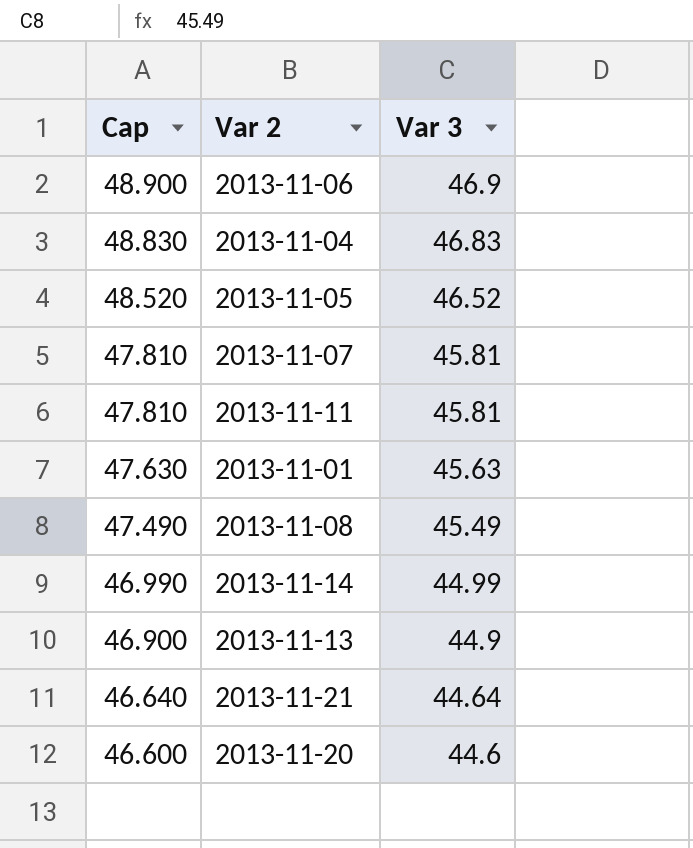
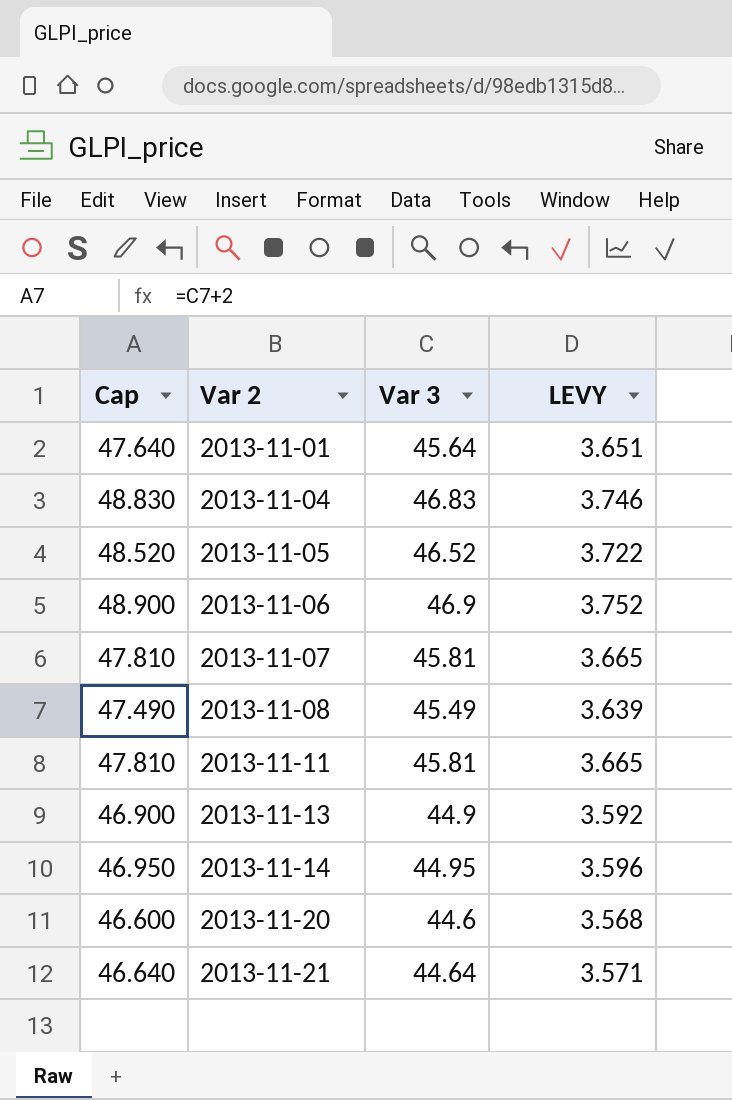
row order: Cap descending -> Var 2 ascending
column LEVY | formula: none -> [Var 3] * 0.08
2013-11-01 | Cap: 47.630 -> 47.640
2013-11-01 | Var 3: 45.63 -> 45.64
2013-11-14 | Cap: 46.990 -> 46.950
2013-11-14 | Var 3: 44.99 -> 44.95

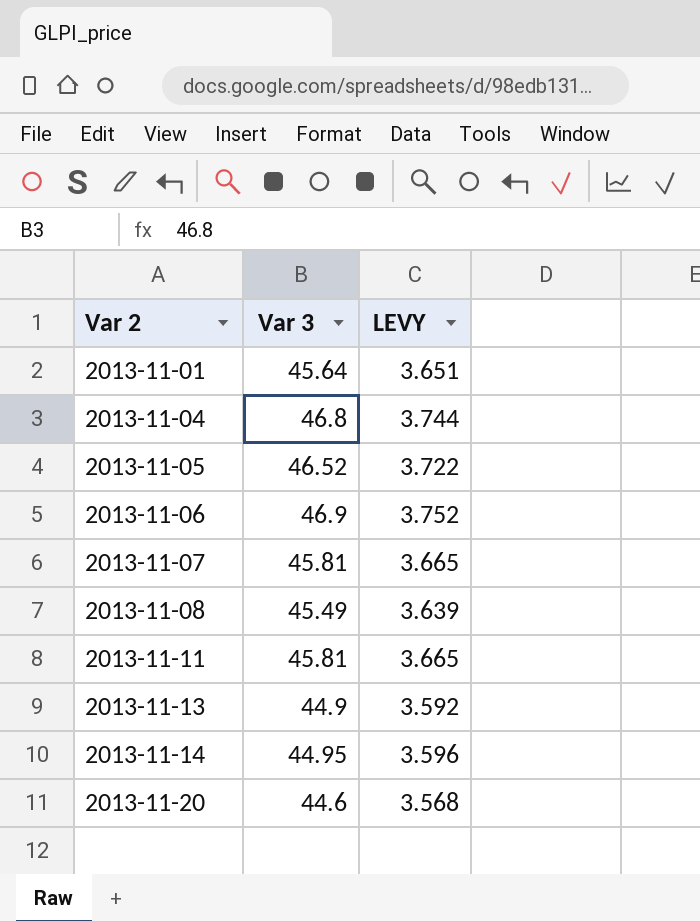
column Cap | formula: [Var 3] + 2 -> none
row 2013-11-21: 46.640 | 44.64 | 3.571 -> none
2013-11-04 | Var 3: 46.83 -> 46.8
2013-11-04 | LEVY: 3.746 -> 3.744

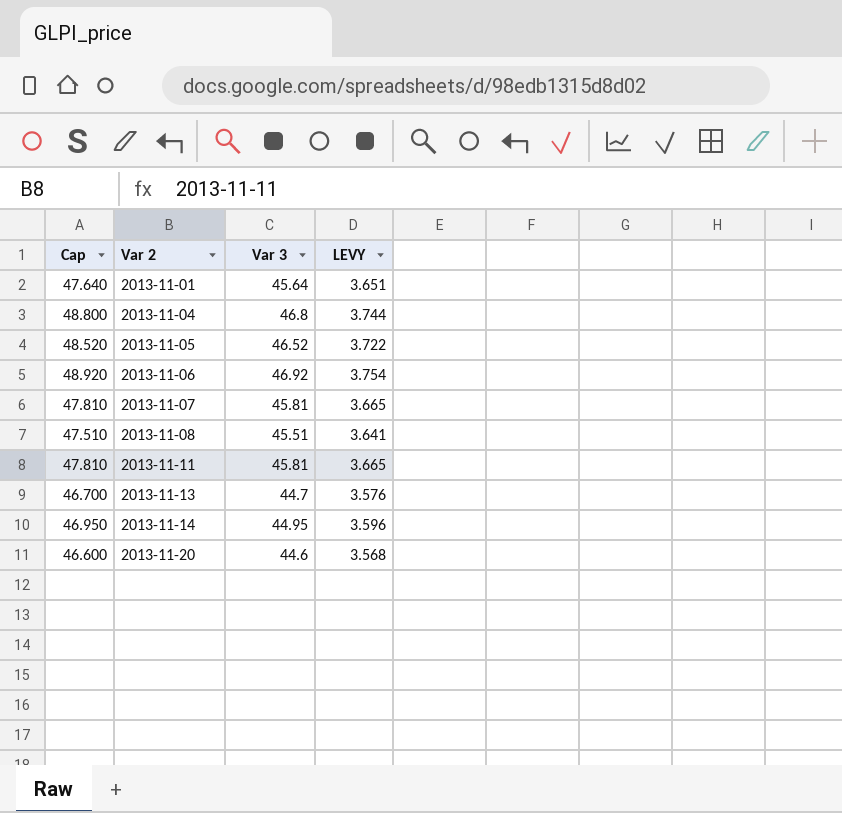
column Cap | formula: none -> [Var 3] + 2
2013-11-06 | Var 3: 46.9 -> 46.92
2013-11-06 | LEVY: 3.752 -> 3.754
2013-11-08 | Var 3: 45.49 -> 45.51
2013-11-08 | LEVY: 3.639 -> 3.641
2013-11-13 | Var 3: 44.9 -> 44.7
2013-11-13 | LEVY: 3.592 -> 3.576

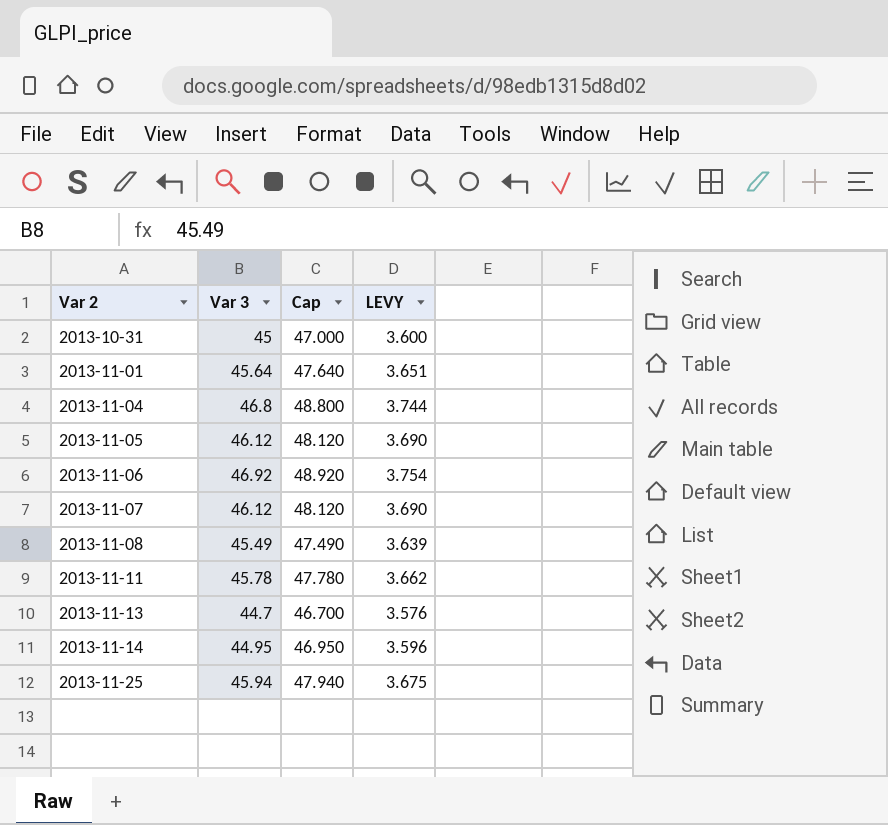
column Cap | position: 1 -> 3
row 2013-11-20: 46.600 | 44.6 | 3.568 -> none
row 2013-10-31: none -> 45 | 47.000 | 3.600
2013-11-05 | Var 3: 46.52 -> 46.12
2013-11-05 | Cap: 48.520 -> 48.120
2013-11-05 | LEVY: 3.722 -> 3.690
2013-11-07 | Var 3: 45.81 -> 46.12
2013-11-07 | Cap: 47.810 -> 48.120
2013-11-07 | LEVY: 3.665 -> 3.690
2013-11-08 | Var 3: 45.51 -> 45.49
2013-11-08 | Cap: 47.510 -> 47.490
2013-11-08 | LEVY: 3.641 -> 3.639
2013-11-11 | Var 3: 45.81 -> 45.78
2013-11-11 | Cap: 47.810 -> 47.780
2013-11-11 | LEVY: 3.665 -> 3.662
row 2013-11-25: none -> 45.94 | 47.940 | 3.675

